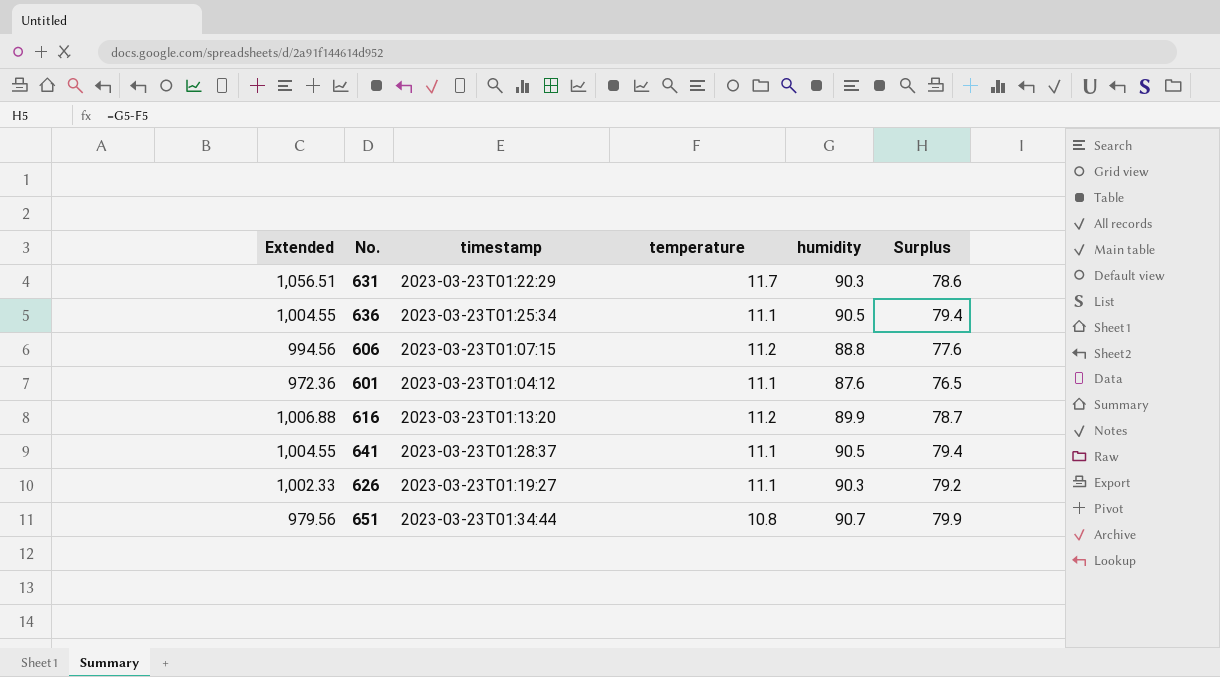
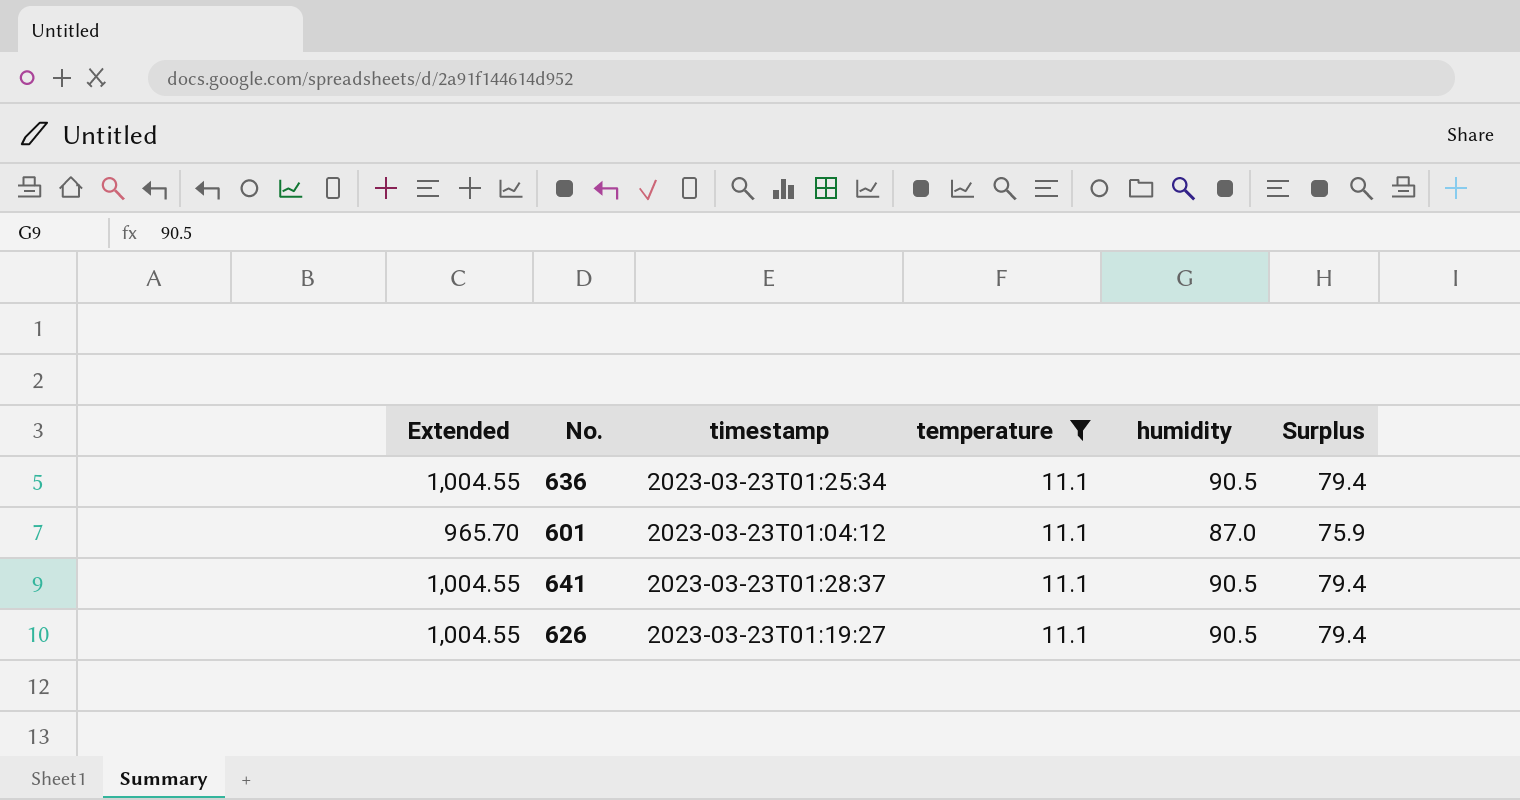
filter: none -> temperature = 11.1
601 | Extended: 972.36 -> 965.70
601 | humidity: 87.6 -> 87.0
601 | Surplus: 76.5 -> 75.9
626 | Extended: 1,002.33 -> 1,004.55
626 | humidity: 90.3 -> 90.5
626 | Surplus: 79.2 -> 79.4

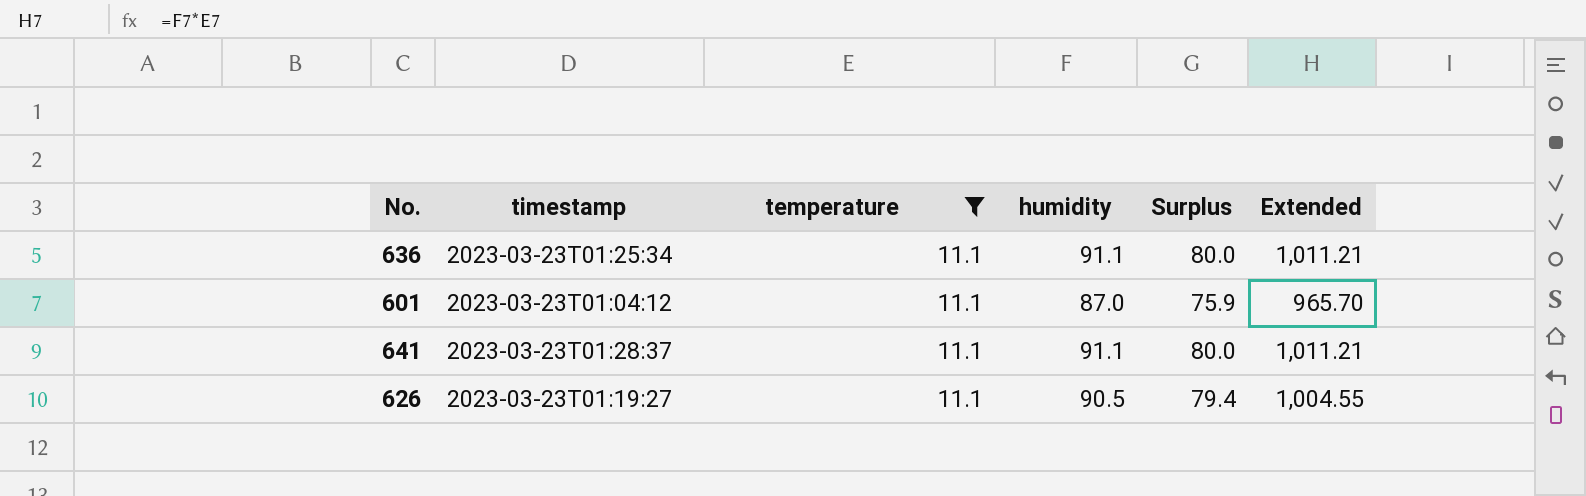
column Extended | position: 1 -> 6
636 | humidity: 90.5 -> 91.1
636 | Surplus: 79.4 -> 80.0
636 | Extended: 1,004.55 -> 1,011.21
641 | humidity: 90.5 -> 91.1
641 | Surplus: 79.4 -> 80.0
641 | Extended: 1,004.55 -> 1,011.21

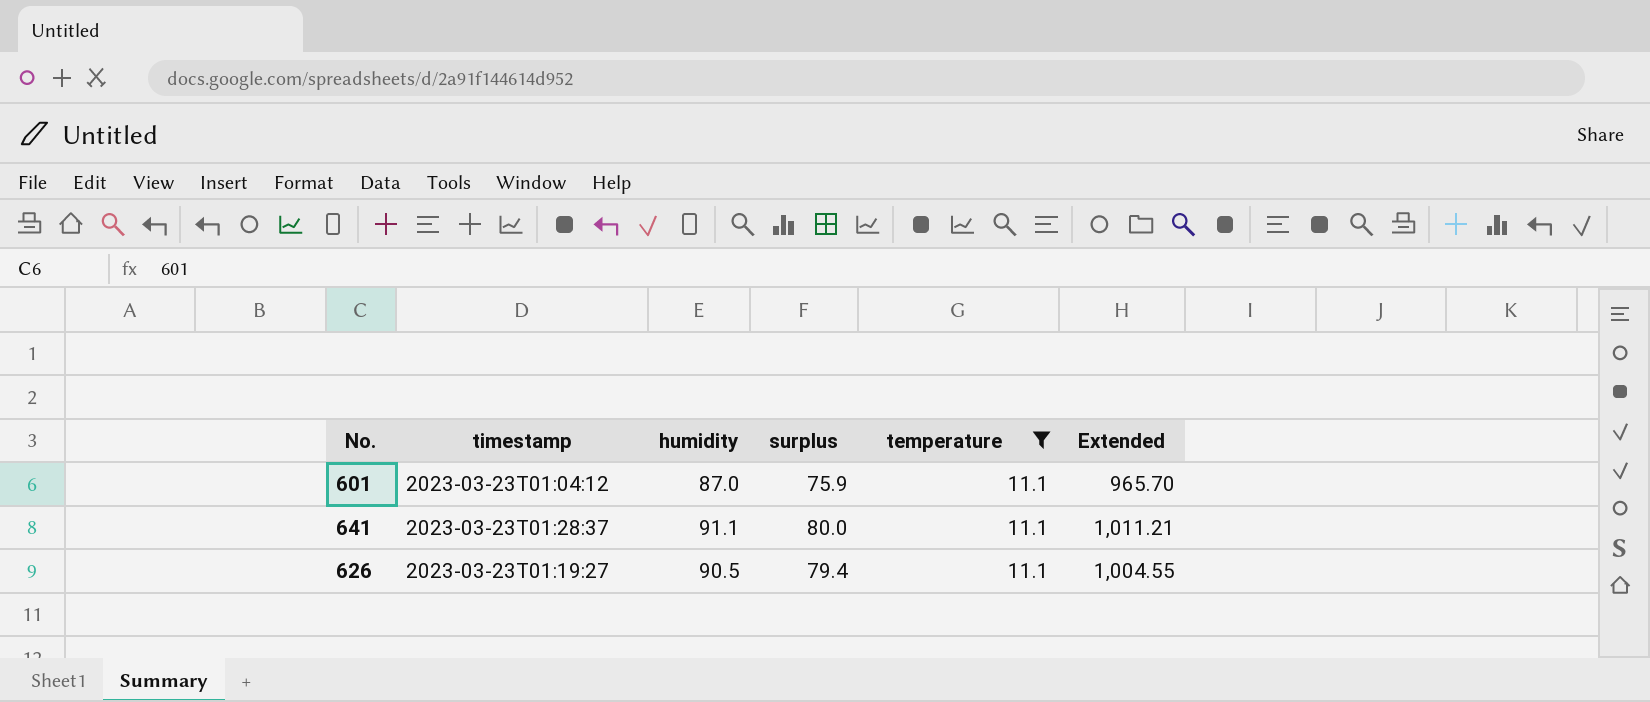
column name: Surplus -> surplus
column temperature | position: 3 -> 5
row 636: 2023-03-23T01:25:34 | 11.1 | 91.1 | 80.0 | 1,011.21 -> none

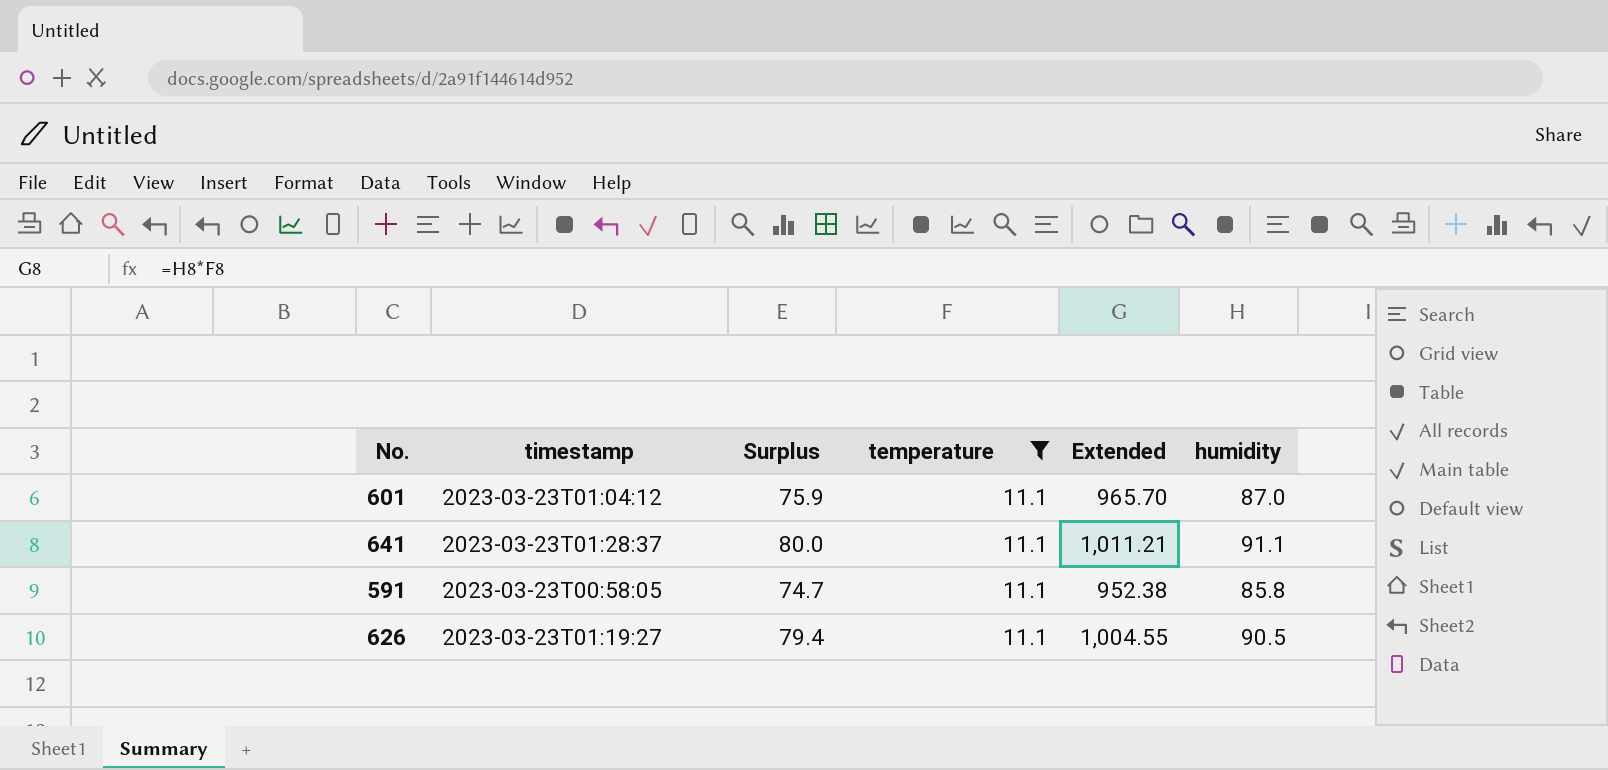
column name: surplus -> Surplus
column humidity | position: 3 -> 6
row 591: none -> 2023-03-23T00:58:05 | 74.7 | 11.1 | 952.38 | 85.8

